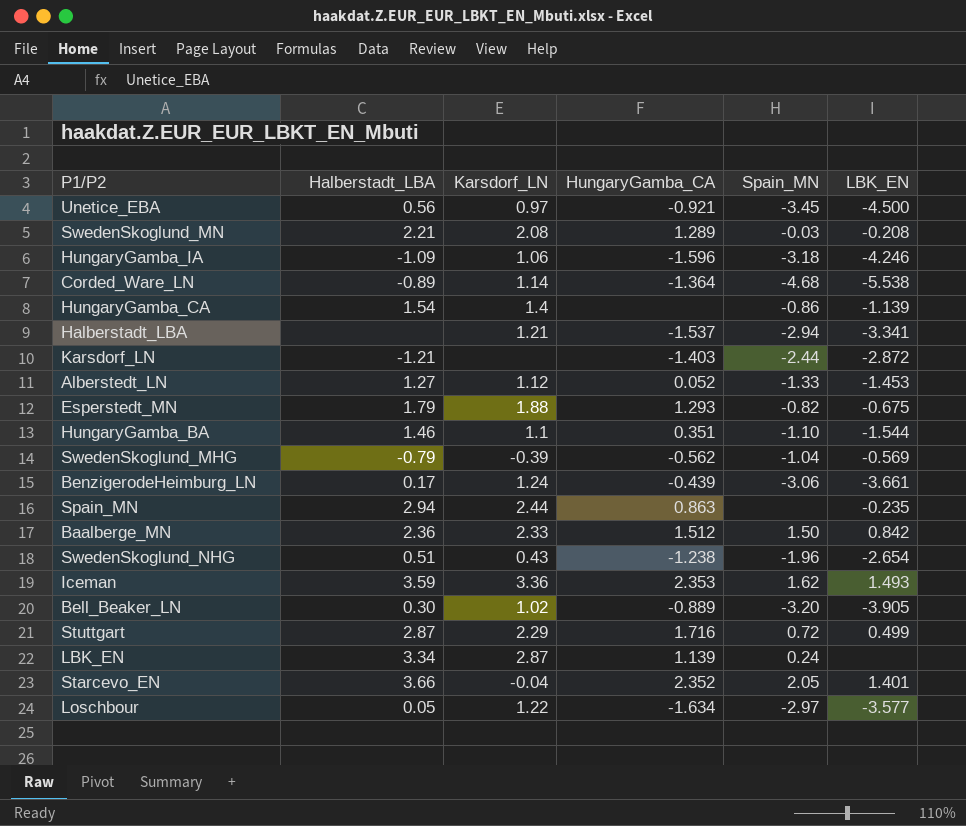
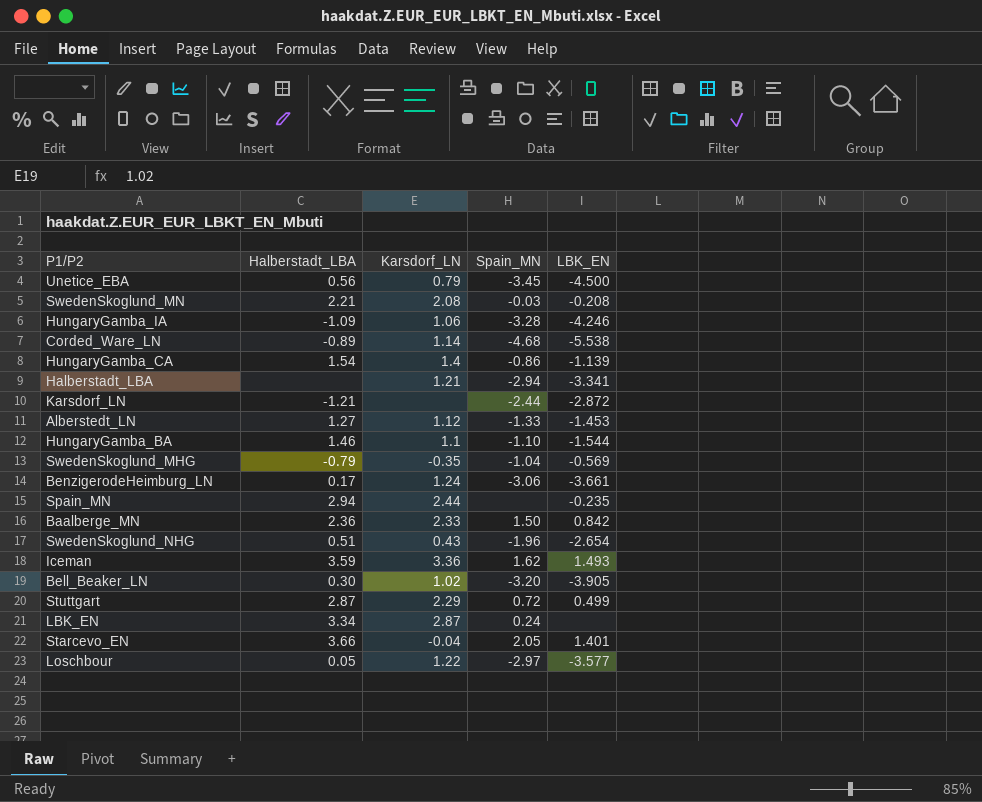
column HungaryGamba_CA | position: 4 -> none
row Esperstedt_MN: 1.79 | 1.88 | 1.293 | -0.82 | -0.675 -> none
Unetice_EBA | Karsdorf_LN: 0.97 -> 0.79
HungaryGamba_IA | Spain_MN: -3.18 -> -3.28
SwedenSkoglund_MHG | Karsdorf_LN: -0.39 -> -0.35

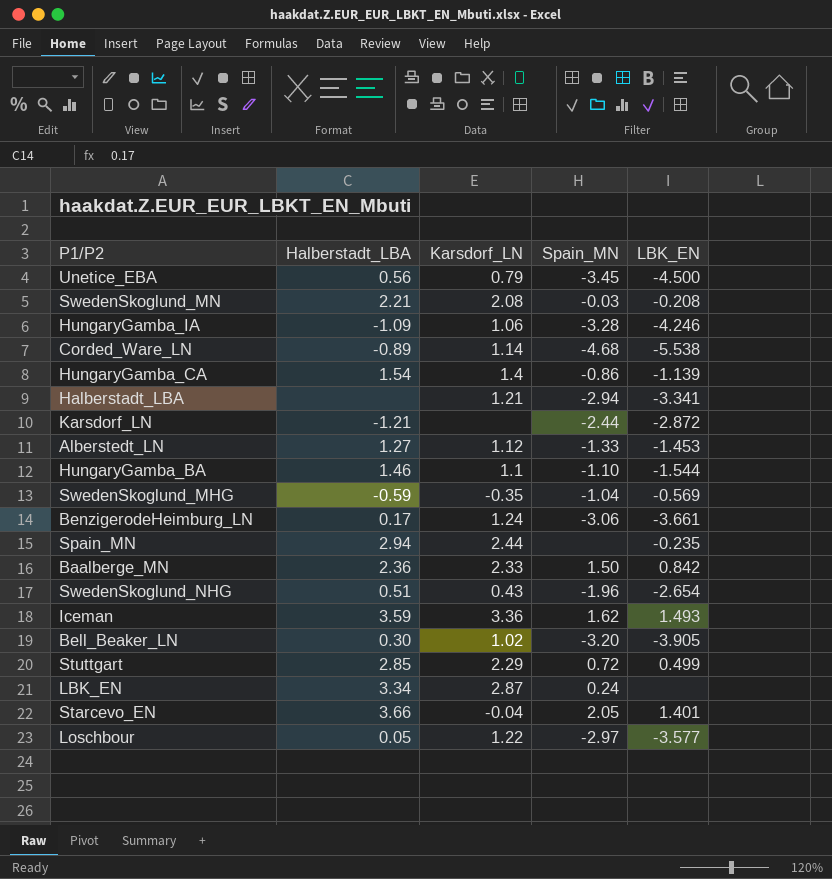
SwedenSkoglund_MHG | Halberstadt_LBA: -0.79 -> -0.59
Stuttgart | Halberstadt_LBA: 2.87 -> 2.85

